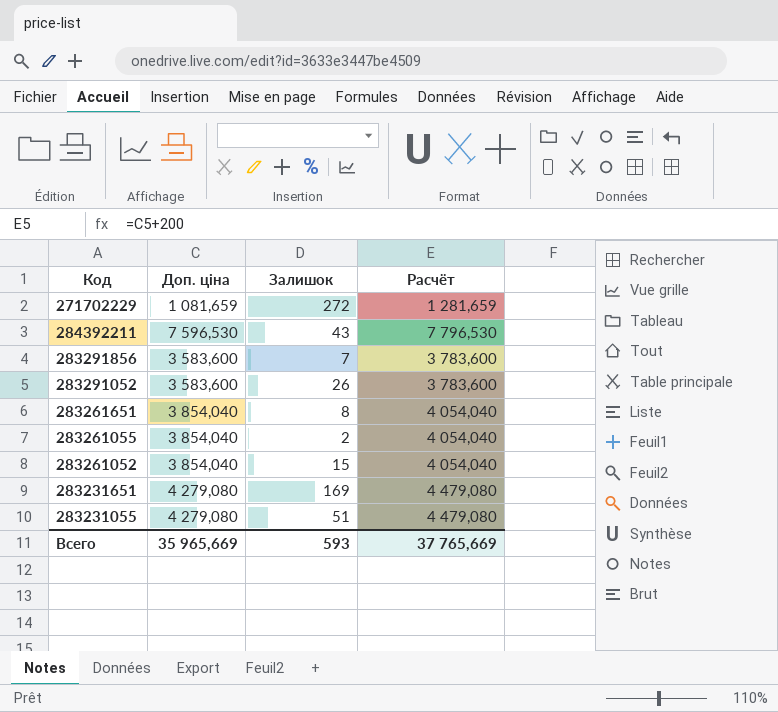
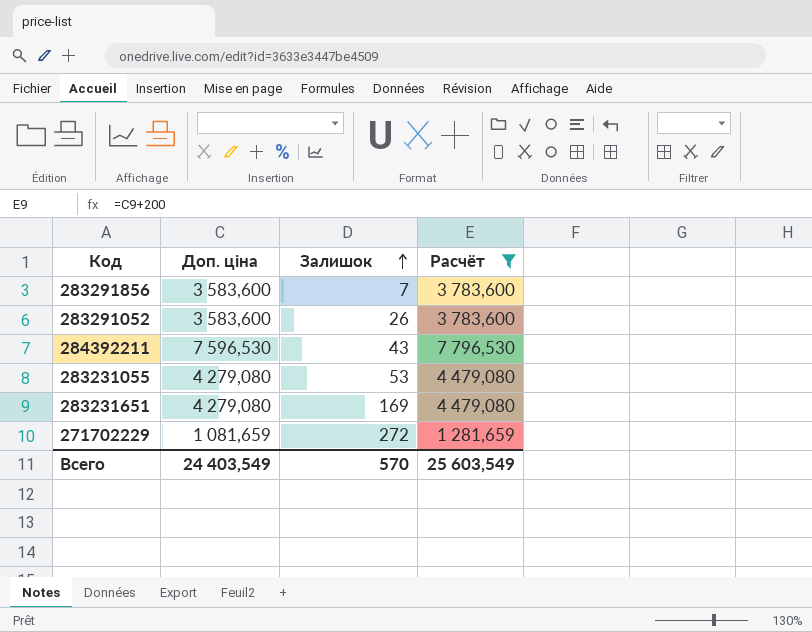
filter: none -> Расчёт != 4 054,040
row order: none -> Залишок ascending
283231055 | Залишок: 51 -> 53
Всего | Доп. ціна: 35 965,669 -> 24 403,549
Всего | Залишок: 593 -> 570
Всего | Расчёт: 37 765,669 -> 25 603,549

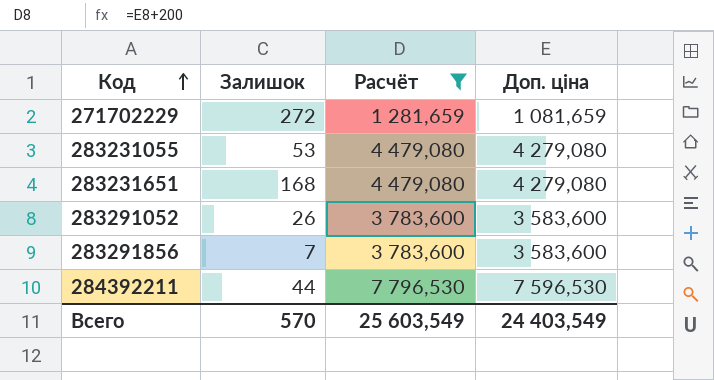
row order: Залишок ascending -> Код ascending
column Доп. ціна | position: 2 -> 4
283231651 | Залишок: 169 -> 168
284392211 | Залишок: 43 -> 44

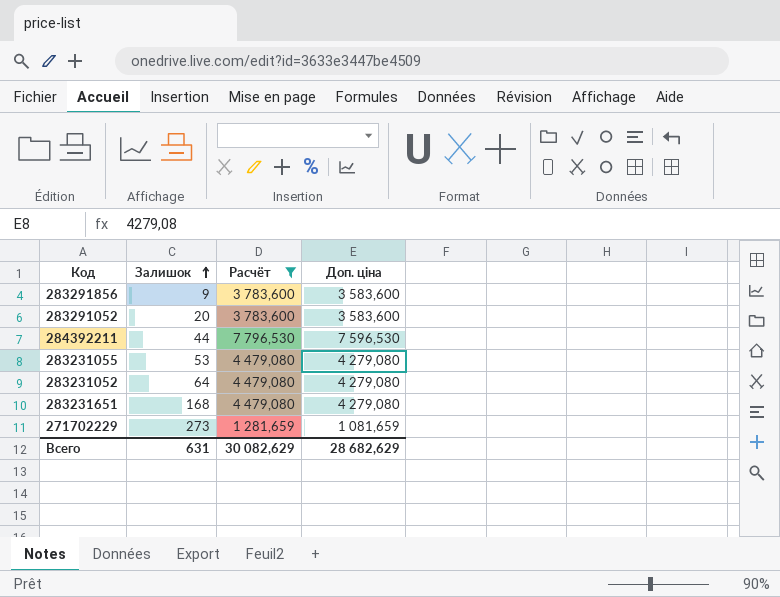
row order: Код ascending -> Залишок ascending
283291856 | Залишок: 7 -> 9
283291052 | Залишок: 26 -> 20
row 283231052: none -> 64 | 4 479,080 | 4 279,080
271702229 | Залишок: 272 -> 273
Всего | Залишок: 570 -> 631
Всего | Расчёт: 25 603,549 -> 30 082,629
Всего | Доп. ціна: 24 403,549 -> 28 682,629

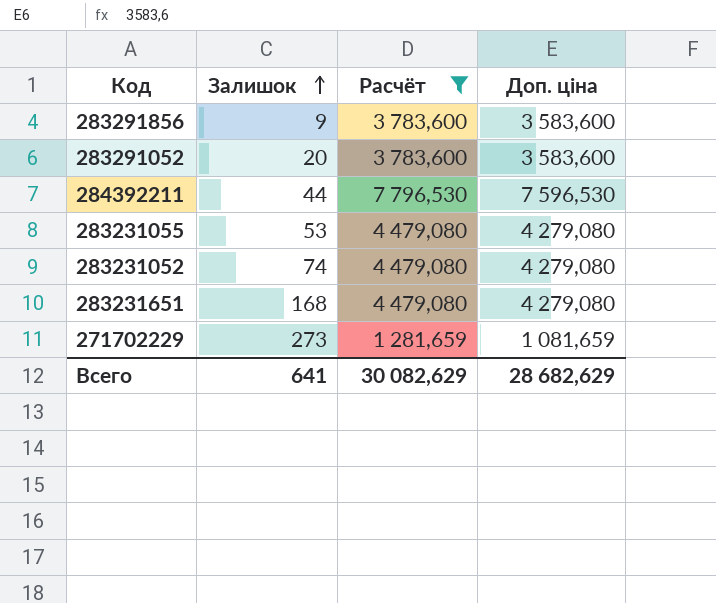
283231052 | Залишок: 64 -> 74
Всего | Залишок: 631 -> 641

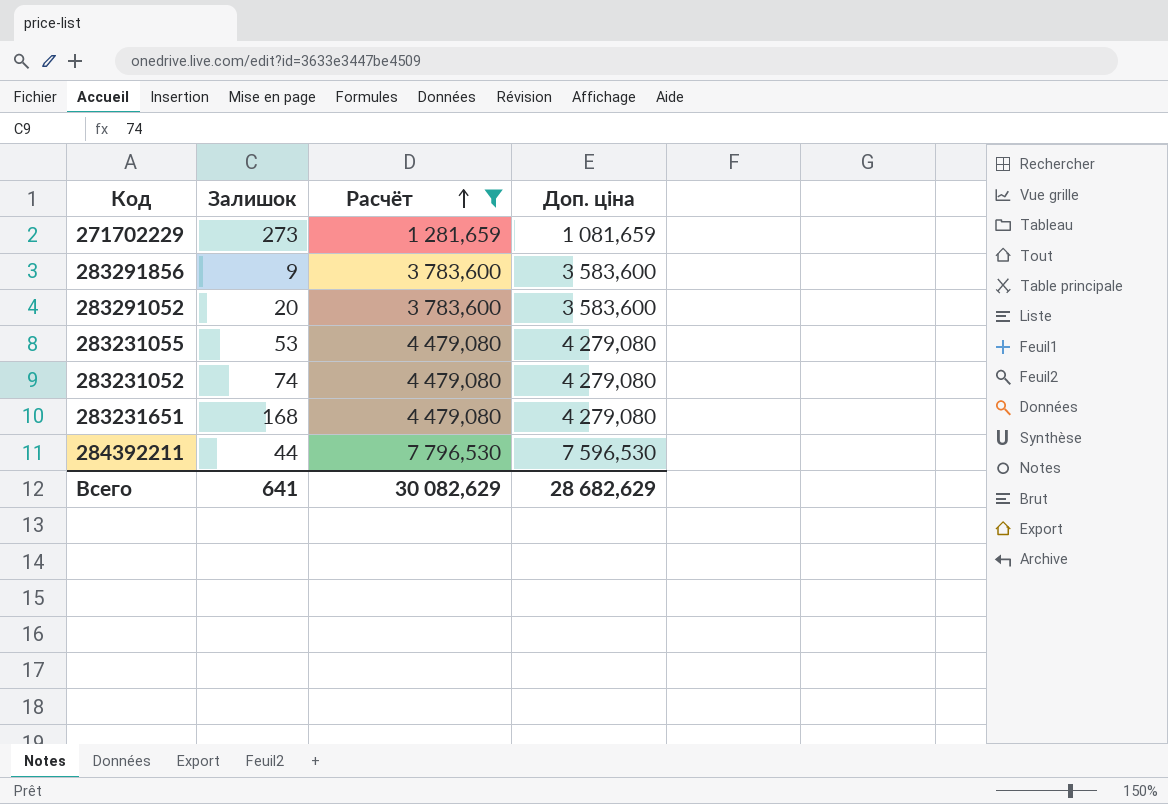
row order: Залишок ascending -> Расчёт ascending

